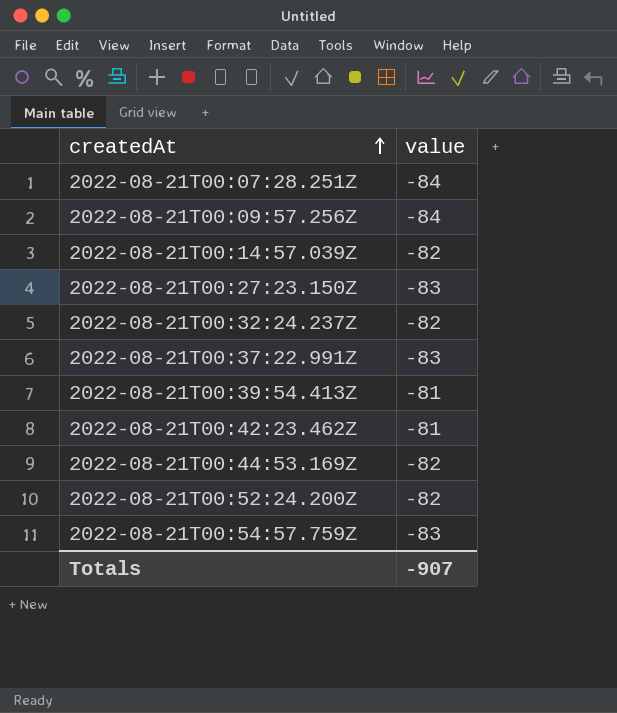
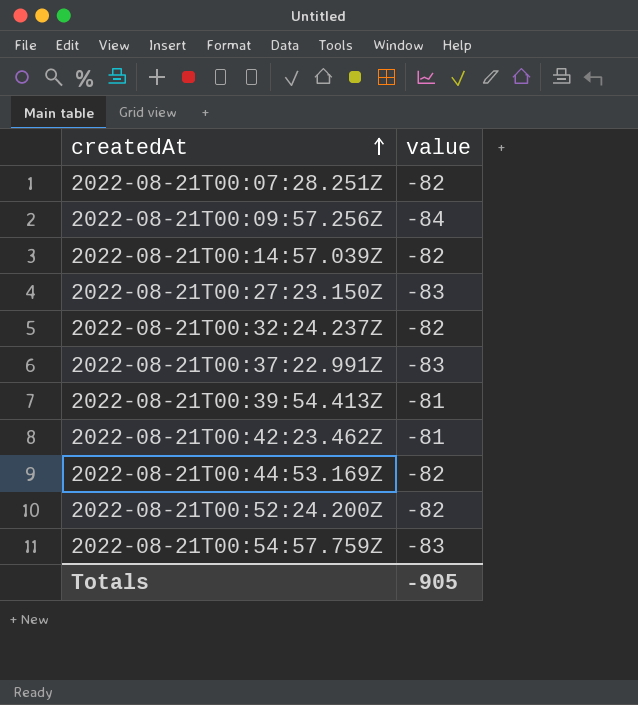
2022-08-21T00:07:28.251Z | value: -84 -> -82
Totals | value: -907 -> -905

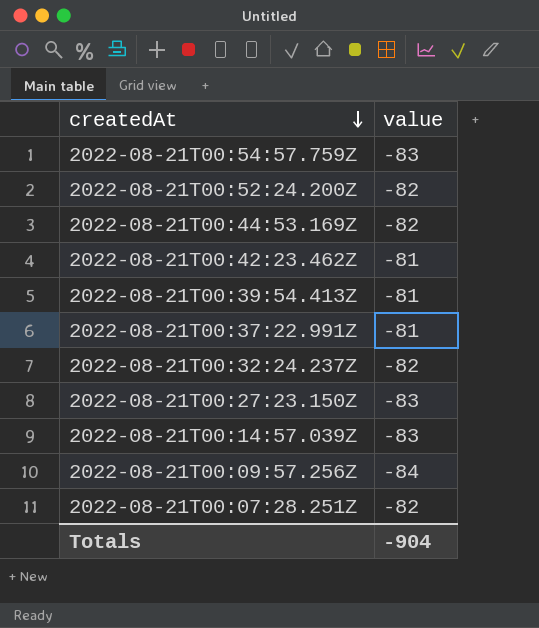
row order: createdAt ascending -> createdAt descending
2022-08-21T00:37:22.991Z | value: -83 -> -81
2022-08-21T00:14:57.039Z | value: -82 -> -83
Totals | value: -905 -> -904

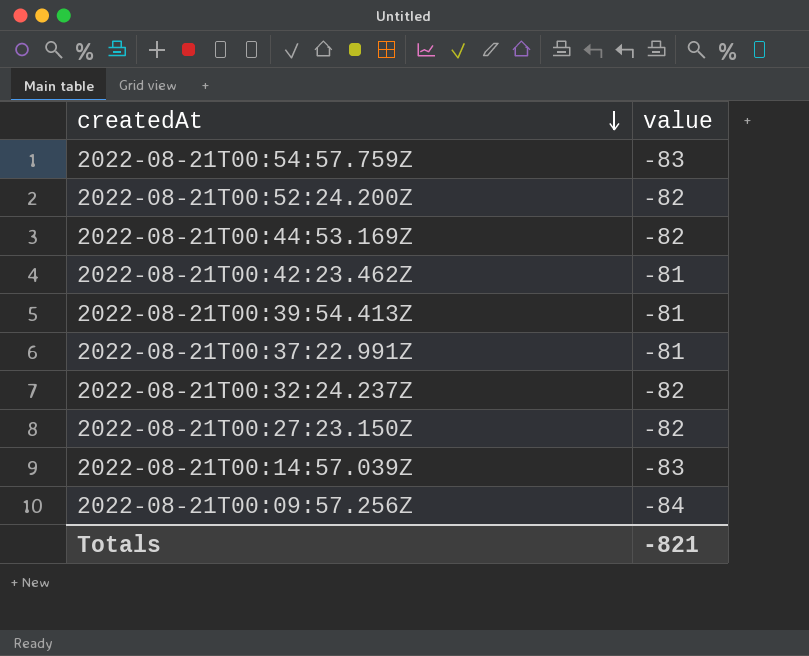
row 2022-08-21T00:07:28.251Z: -82 -> none
2022-08-21T00:27:23.150Z | value: -83 -> -82
Totals | value: -904 -> -821

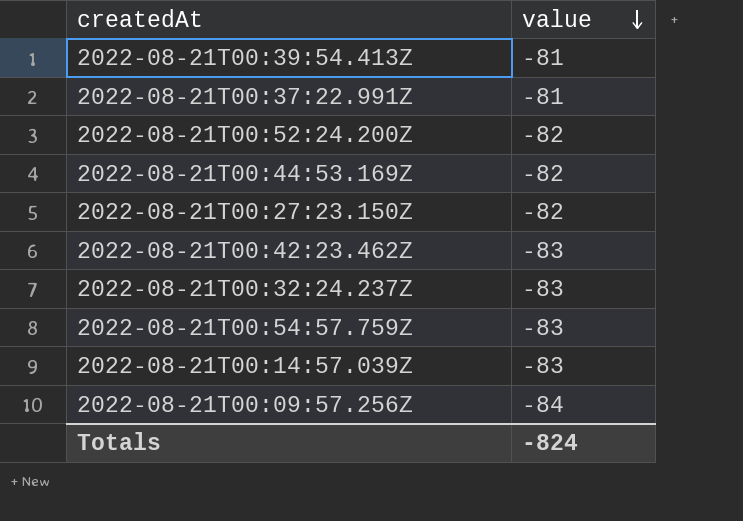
row order: createdAt descending -> value descending
2022-08-21T00:42:23.462Z | value: -81 -> -83
2022-08-21T00:32:24.237Z | value: -82 -> -83
Totals | value: -821 -> -824

